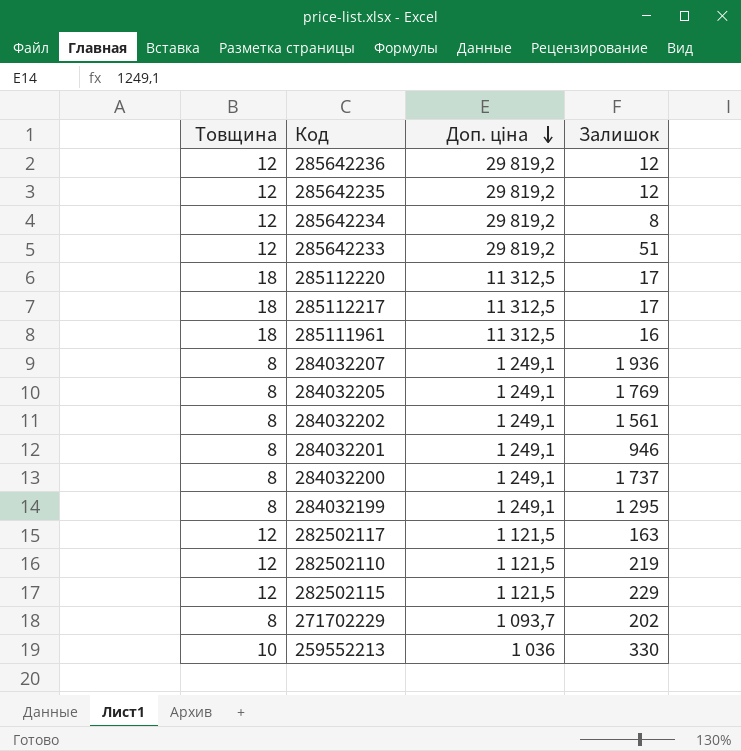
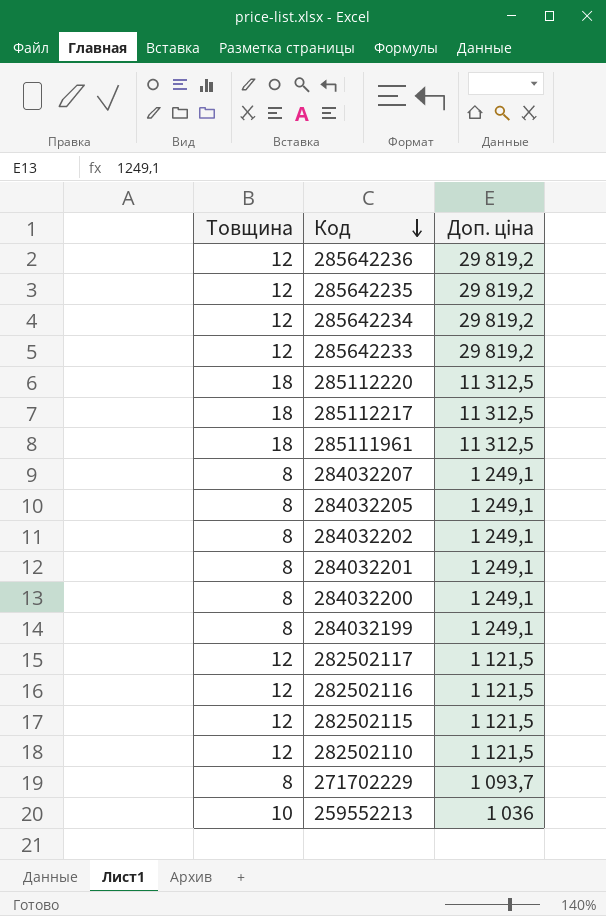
row order: Доп. ціна descending -> Код descending
column Залишок | position: 4 -> none
row 282502116: none -> 12 | 1 121,5

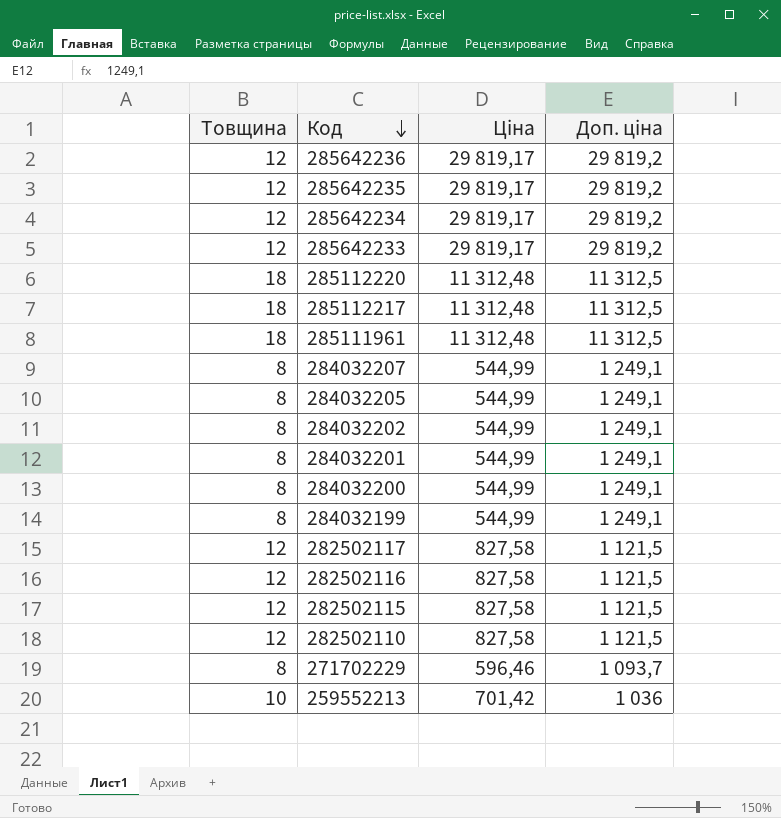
column Ціна | position: none -> 3

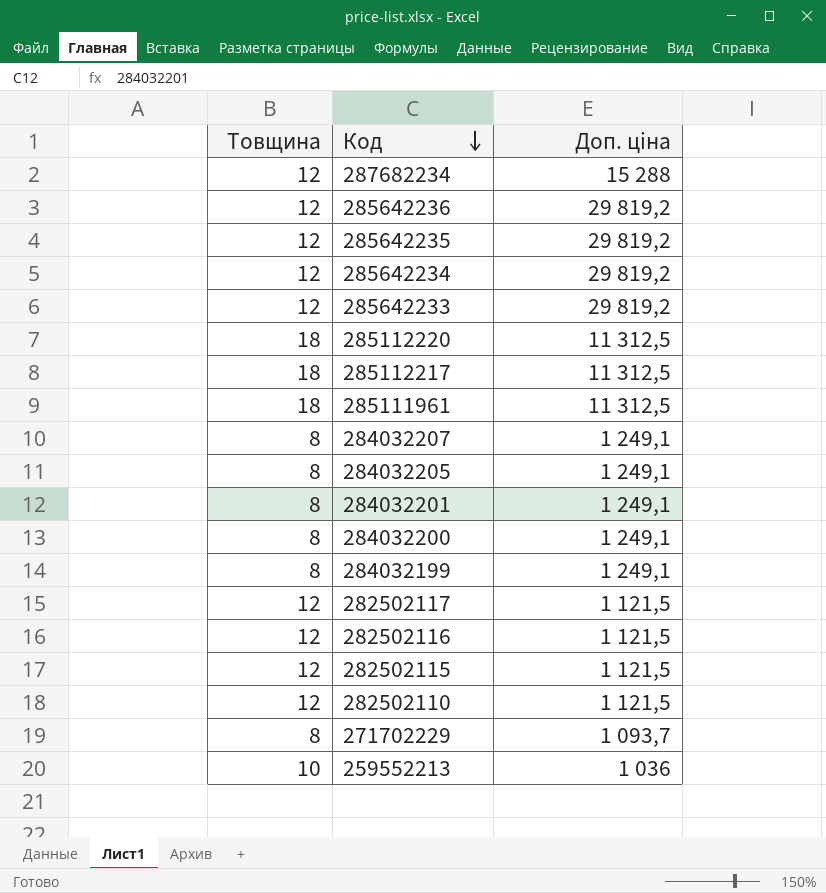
column Ціна | position: 3 -> none
row 284032202: 8 | 544,99 | 1 249,1 -> none
row 287682234: none -> 12 | 15 288

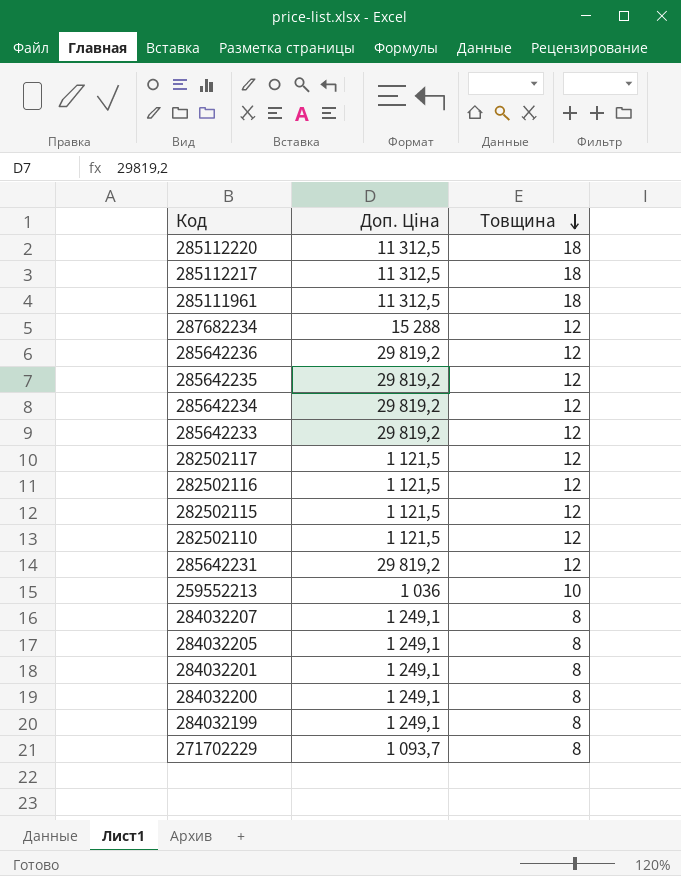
row order: Код descending -> Товщина descending
column name: Доп. ціна -> Доп. Ціна
column Товщина | position: 1 -> 3
row 285642231: none -> 29 819,2 | 12

